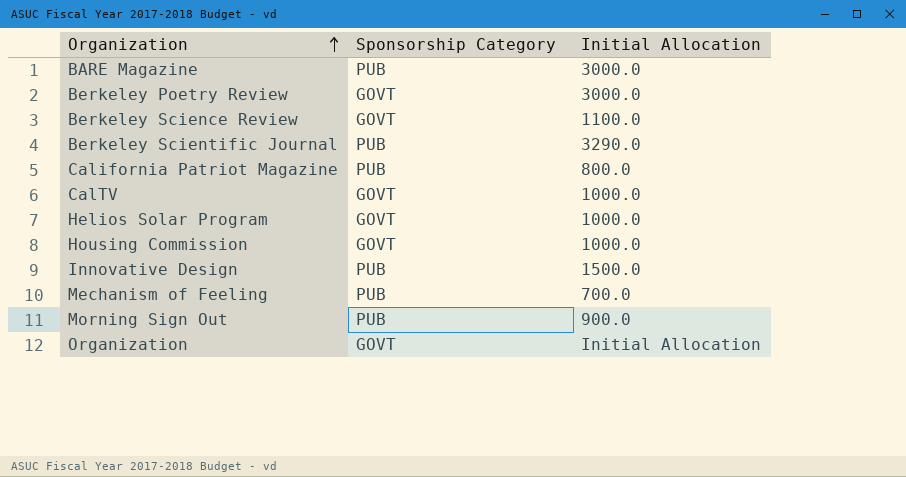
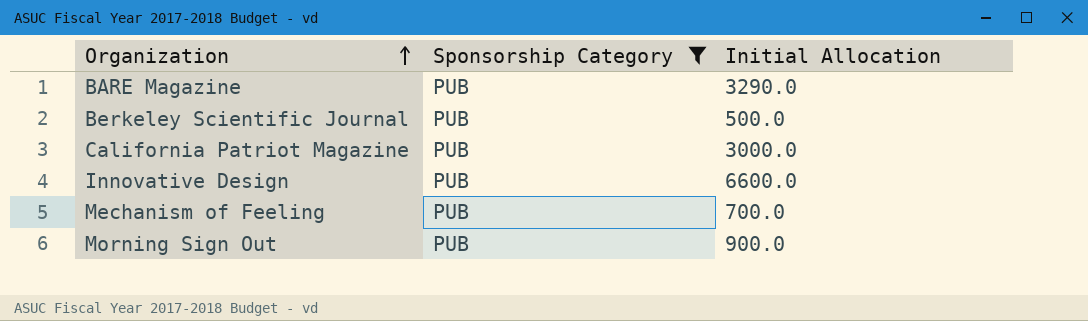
filter: none -> Sponsorship Category = PUB
BARE Magazine | Initial Allocation: 3000.0 -> 3290.0
Berkeley Scientific Journal | Initial Allocation: 3290.0 -> 500.0
California Patriot Magazine | Initial Allocation: 800.0 -> 3000.0
Innovative Design | Initial Allocation: 1500.0 -> 6600.0

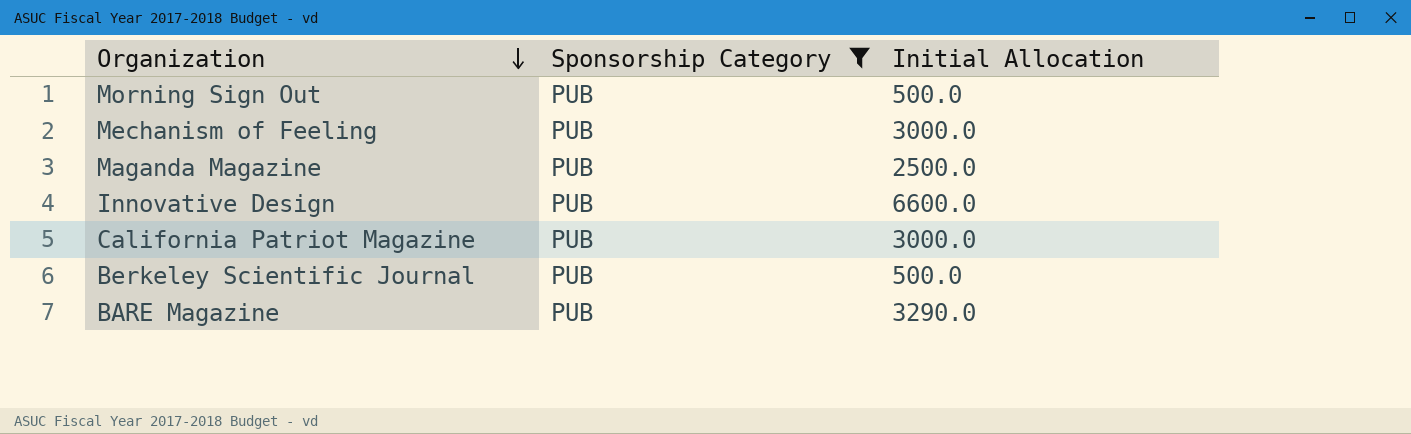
row order: Organization ascending -> Organization descending
Morning Sign Out | Initial Allocation: 900.0 -> 500.0
Mechanism of Feeling | Initial Allocation: 700.0 -> 3000.0
row Maganda Magazine: none -> PUB | 2500.0

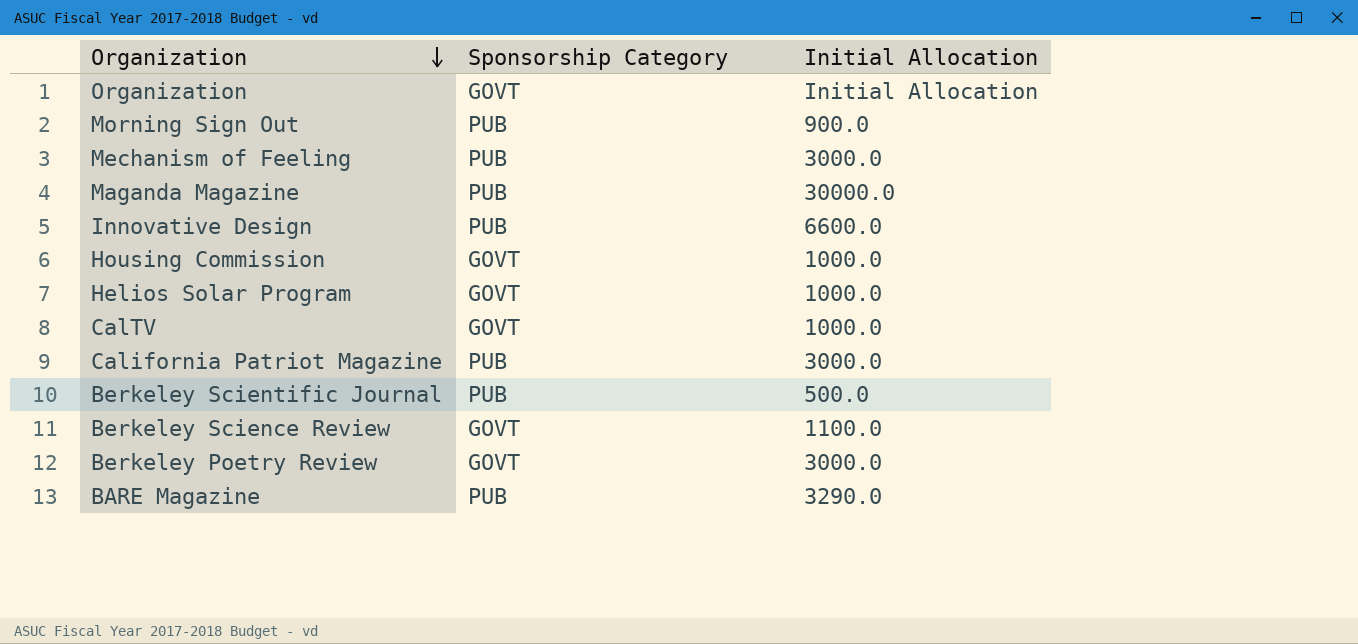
filter: Sponsorship Category = PUB -> none
Morning Sign Out | Initial Allocation: 500.0 -> 900.0
Maganda Magazine | Initial Allocation: 2500.0 -> 30000.0

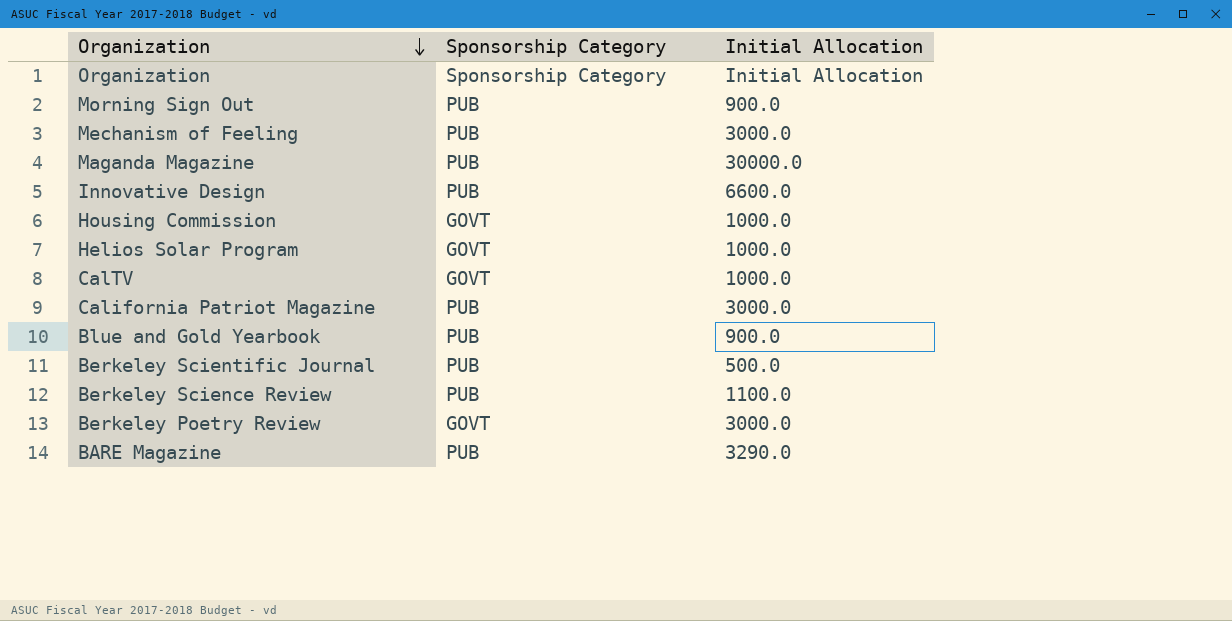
Organization | Sponsorship Category: GOVT -> Sponsorship Category
row Blue and Gold Yearbook: none -> PUB | 900.0
Berkeley Science Review | Sponsorship Category: GOVT -> PUB

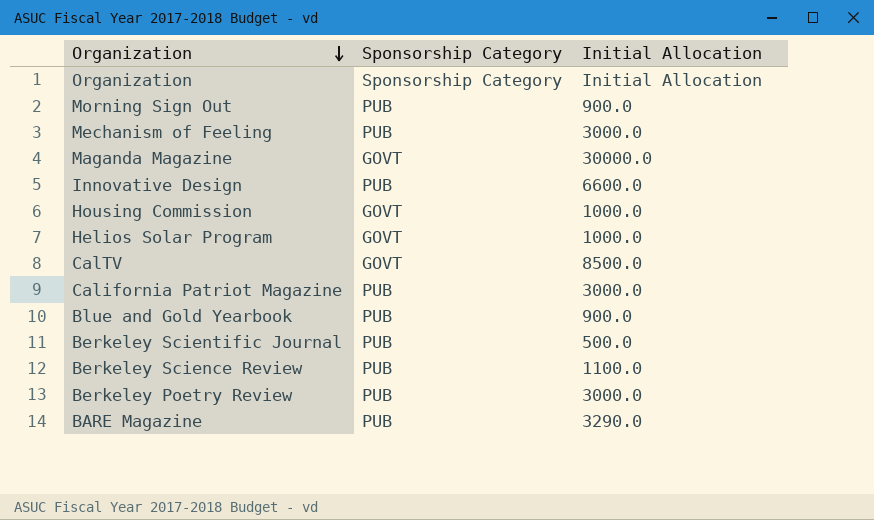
Maganda Magazine | Sponsorship Category: PUB -> GOVT
CalTV | Initial Allocation: 1000.0 -> 8500.0
Berkeley Poetry Review | Sponsorship Category: GOVT -> PUB

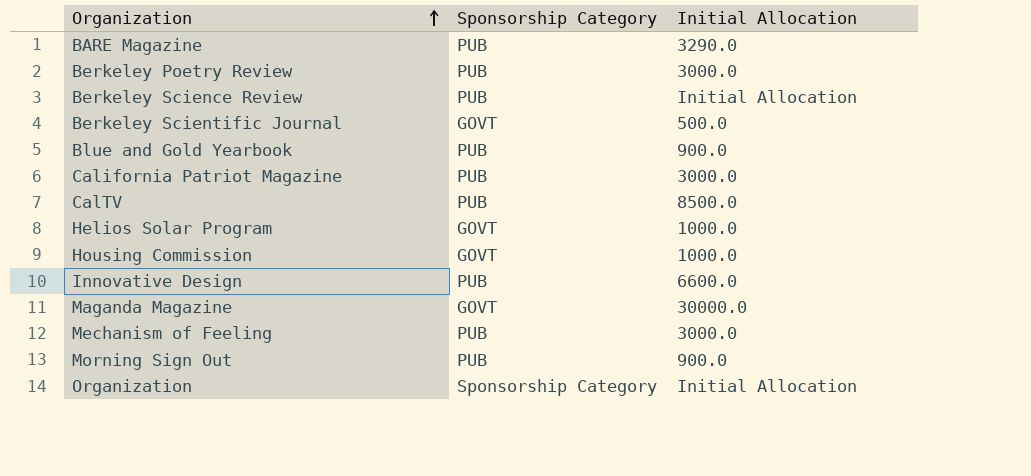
row order: Organization descending -> Organization ascending
Berkeley Science Review | Initial Allocation: 1100.0 -> Initial Allocation
Berkeley Scientific Journal | Sponsorship Category: PUB -> GOVT
CalTV | Sponsorship Category: GOVT -> PUB

